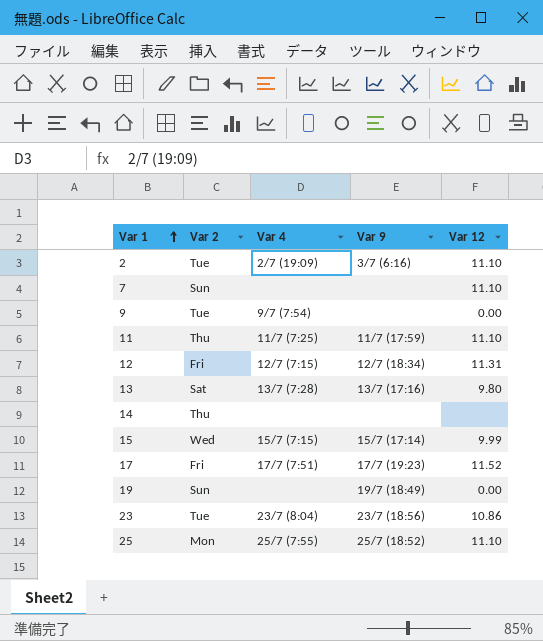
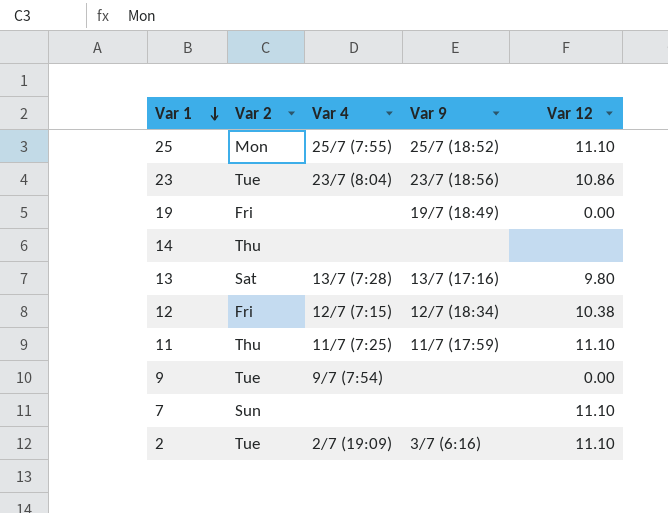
row order: Var 1 ascending -> Var 1 descending
row 15: Wed | 15/7 (7:15) | 15/7 (17:14) | 9.99 -> none
row 17: Fri | 17/7 (7:51) | 17/7 (19:23) | 11.52 -> none
19 | Var 2: Sun -> Fri
12 | Var 12: 11.31 -> 10.38

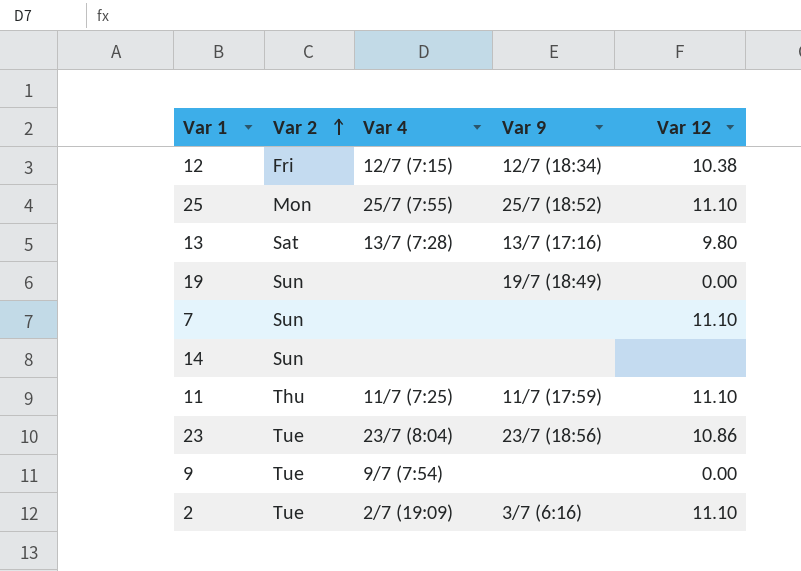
row order: Var 1 descending -> Var 2 ascending
19 | Var 2: Fri -> Sun
14 | Var 2: Thu -> Sun

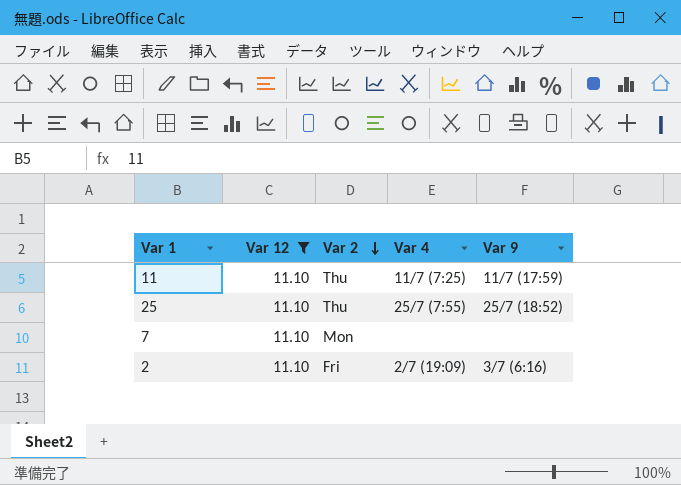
filter: none -> Var 12 = 11.10
row order: Var 2 ascending -> Var 2 descending
column Var 12 | position: 5 -> 2
25 | Var 2: Mon -> Thu
7 | Var 2: Sun -> Mon
2 | Var 2: Tue -> Fri

